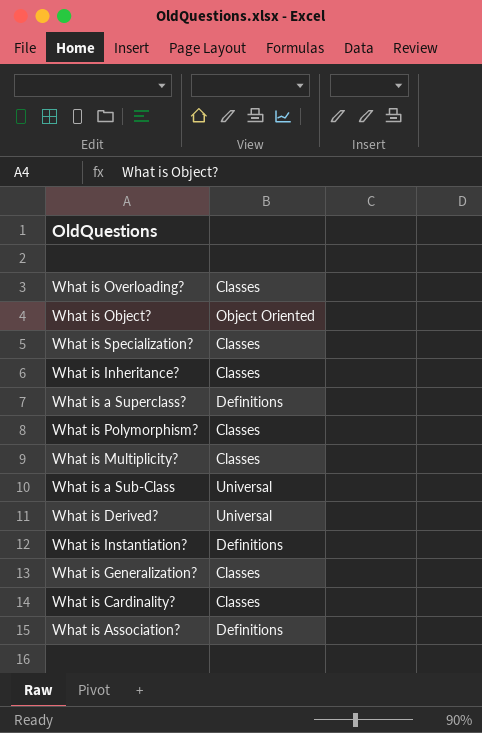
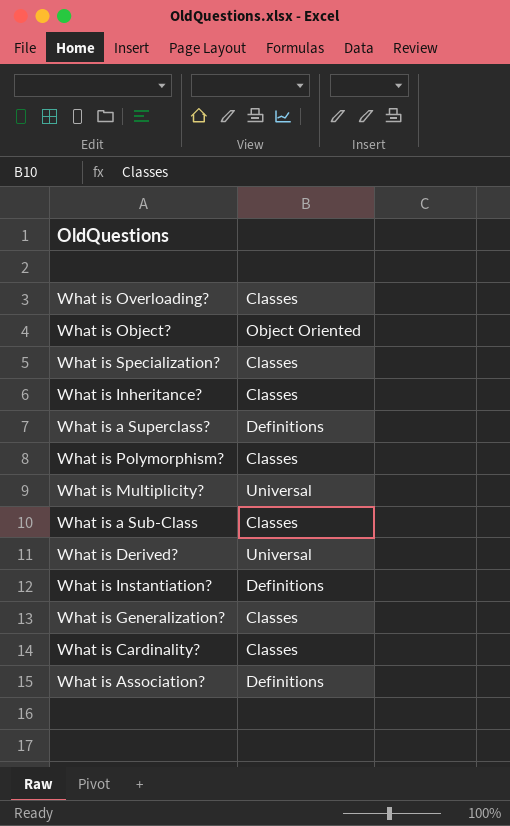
What is Multiplicity? | Classes: Classes -> Universal
What is a Sub-Class | Classes: Universal -> Classes

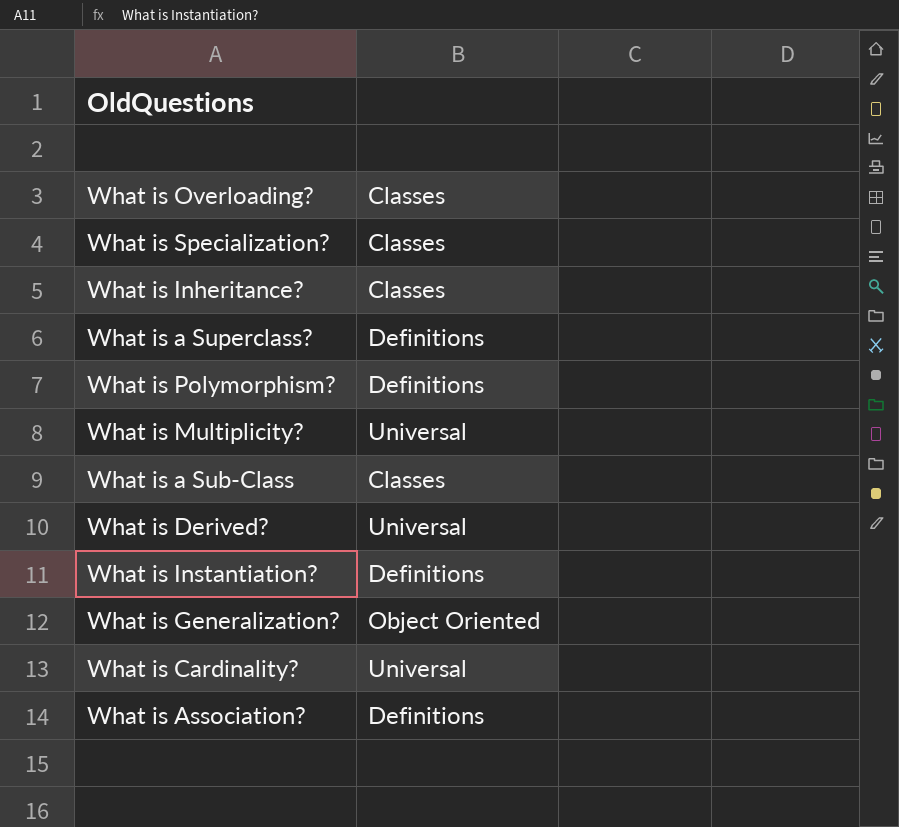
row What is Object?: Object Oriented -> none
What is Polymorphism? | Classes: Classes -> Definitions
What is Generalization? | Classes: Classes -> Object Oriented
What is Cardinality? | Classes: Classes -> Universal

